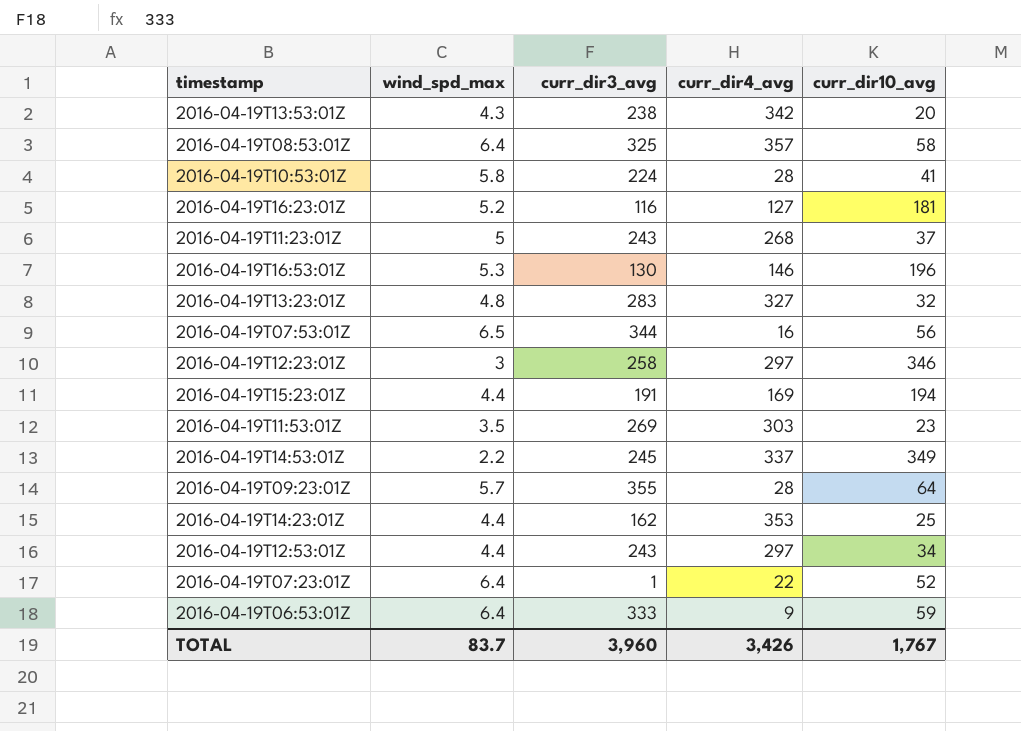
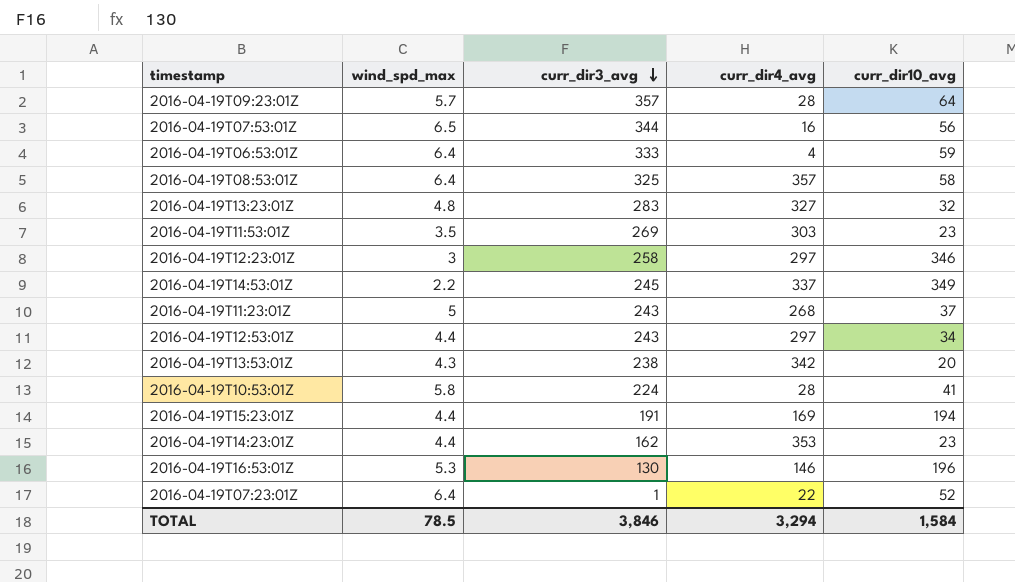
row order: none -> curr_dir3_avg descending
row 2016-04-19T16:23:01Z: 5.2 | 116 | 127 | 181 -> none
2016-04-19T09:23:01Z | curr_dir3_avg: 355 -> 357
2016-04-19T06:53:01Z | curr_dir4_avg: 9 -> 4
2016-04-19T14:23:01Z | curr_dir10_avg: 25 -> 23
TOTAL | wind_spd_max: 83.7 -> 78.5
TOTAL | curr_dir3_avg: 3,960 -> 3,846
TOTAL | curr_dir4_avg: 3,426 -> 3,294
TOTAL | curr_dir10_avg: 1,767 -> 1,584

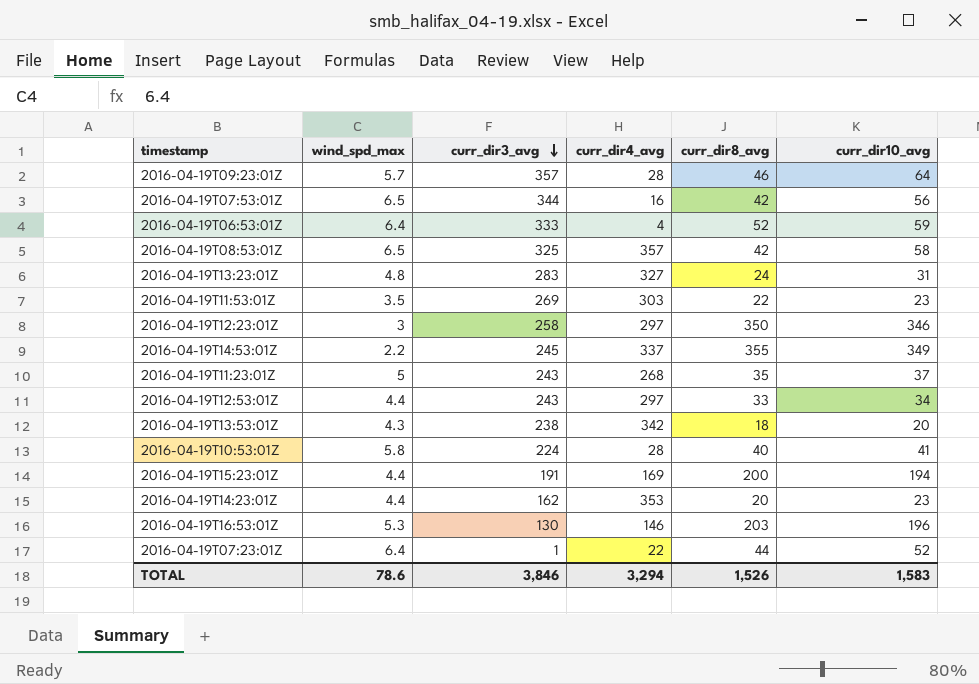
column curr_dir8_avg | position: none -> 5
2016-04-19T08:53:01Z | wind_spd_max: 6.4 -> 6.5
2016-04-19T13:23:01Z | curr_dir10_avg: 32 -> 31
TOTAL | wind_spd_max: 78.5 -> 78.6
TOTAL | curr_dir10_avg: 1,584 -> 1,583

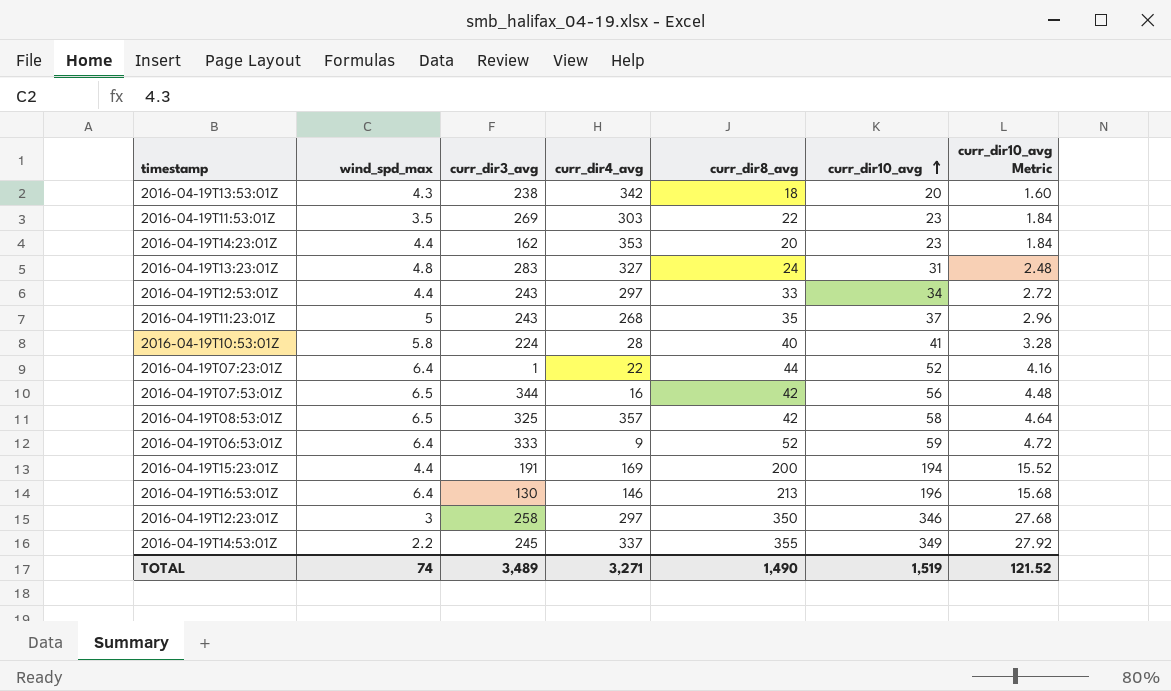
row order: curr_dir3_avg descending -> curr_dir10_avg ascending
column curr_dir10_avg Metric | formula: none -> [curr_dir10_avg] * 0.08
row 2016-04-19T09:23:01Z: 5.7 | 357 | 28 | 46 | 64 -> none
2016-04-19T06:53:01Z | curr_dir4_avg: 4 -> 9
2016-04-19T16:53:01Z | wind_spd_max: 5.3 -> 6.4
2016-04-19T16:53:01Z | curr_dir8_avg: 203 -> 213
TOTAL | wind_spd_max: 78.6 -> 74
TOTAL | curr_dir3_avg: 3,846 -> 3,489
TOTAL | curr_dir4_avg: 3,294 -> 3,271
TOTAL | curr_dir8_avg: 1,526 -> 1,490
TOTAL | curr_dir10_avg: 1,583 -> 1,519

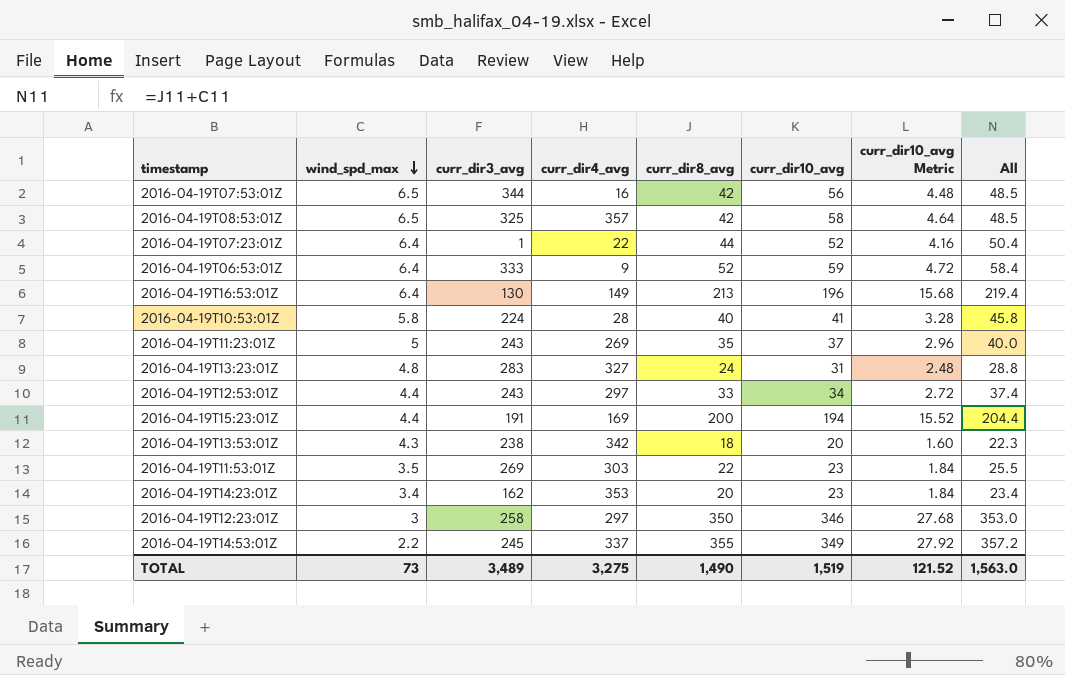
row order: curr_dir10_avg ascending -> wind_spd_max descending
column All | formula: none -> [wind_spd_max] + [curr_dir8_avg]
2016-04-19T16:53:01Z | curr_dir4_avg: 146 -> 149
2016-04-19T11:23:01Z | curr_dir4_avg: 268 -> 269
2016-04-19T14:23:01Z | wind_spd_max: 4.4 -> 3.4
TOTAL | wind_spd_max: 74 -> 73
TOTAL | curr_dir4_avg: 3,271 -> 3,275

